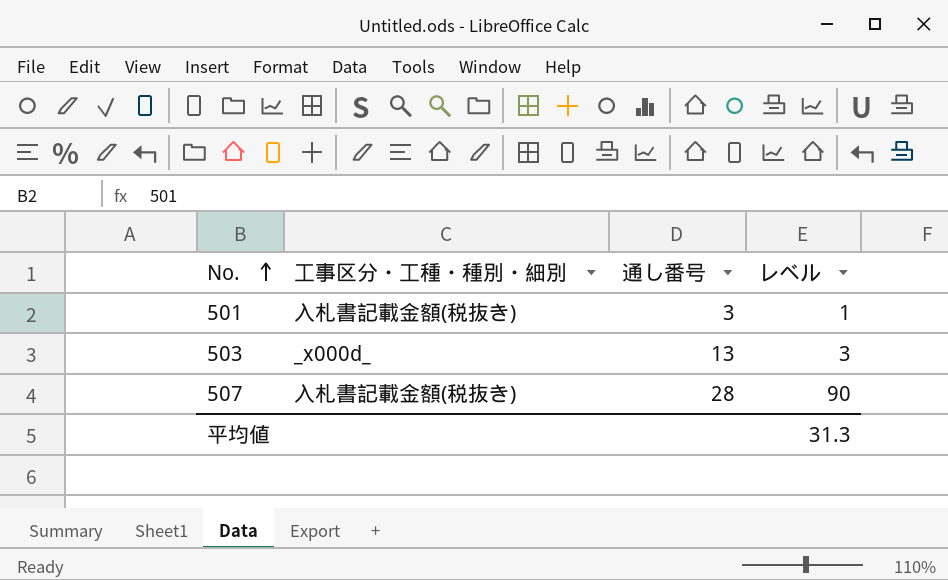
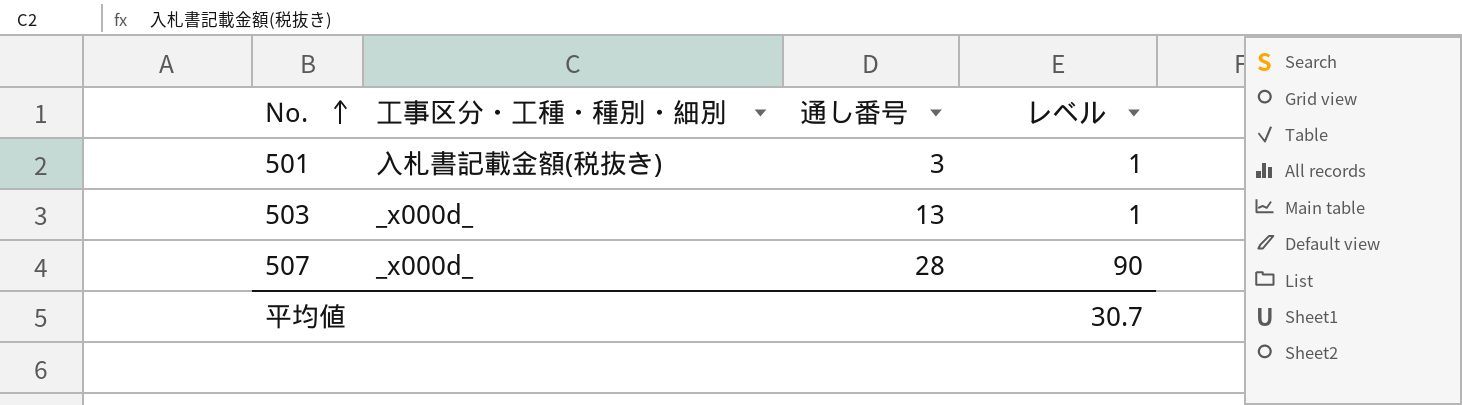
503 | レベル: 3 -> 1
507 | 工事区分・工種・種別・細別: 入札書記載金額(税抜き) -> _x000d_
平均値 | レベル: 31.3 -> 30.7

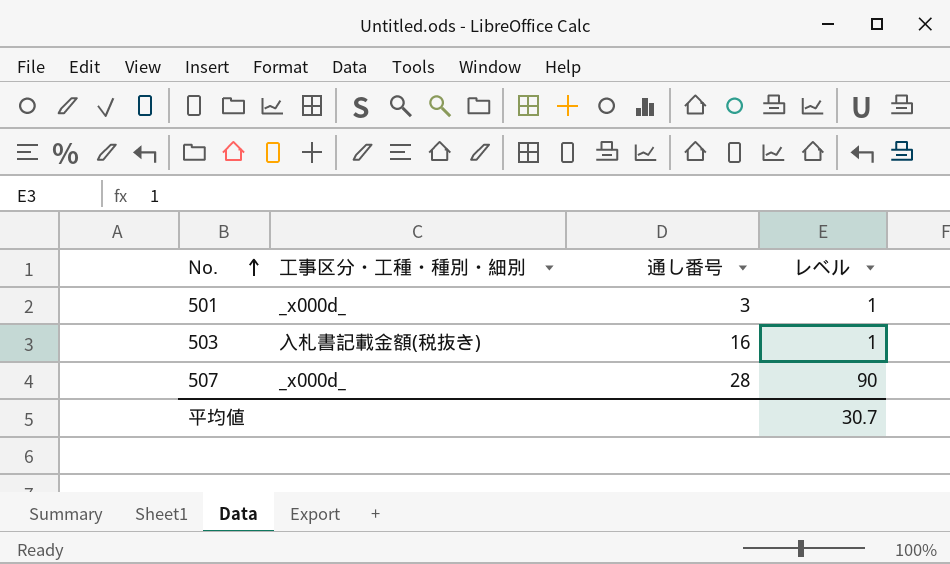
501 | 工事区分・工種・種別・細別: 入札書記載金額(税抜き) -> _x000d_
503 | 工事区分・工種・種別・細別: _x000d_ -> 入札書記載金額(税抜き)
503 | 通し番号: 13 -> 16

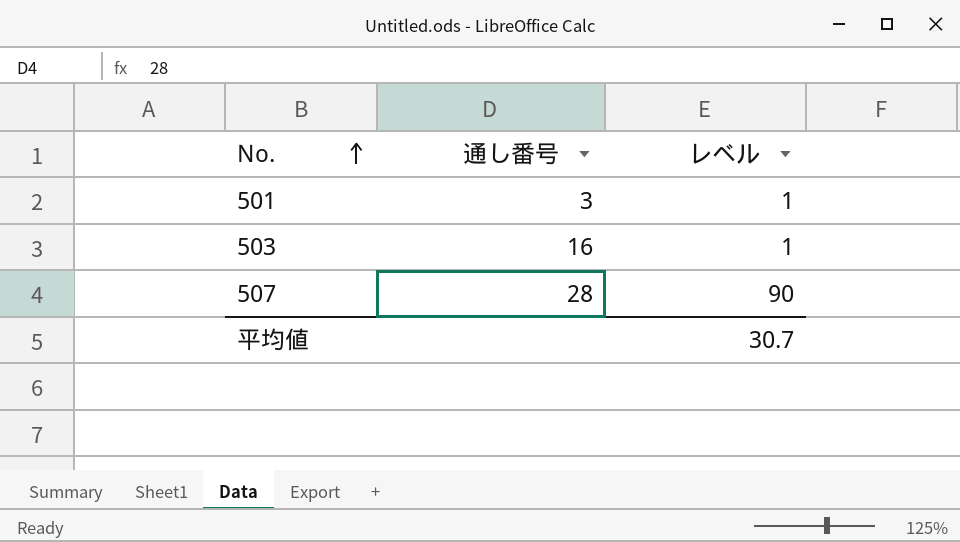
column 工事区分・工種・種別・細別 | position: 2 -> none

